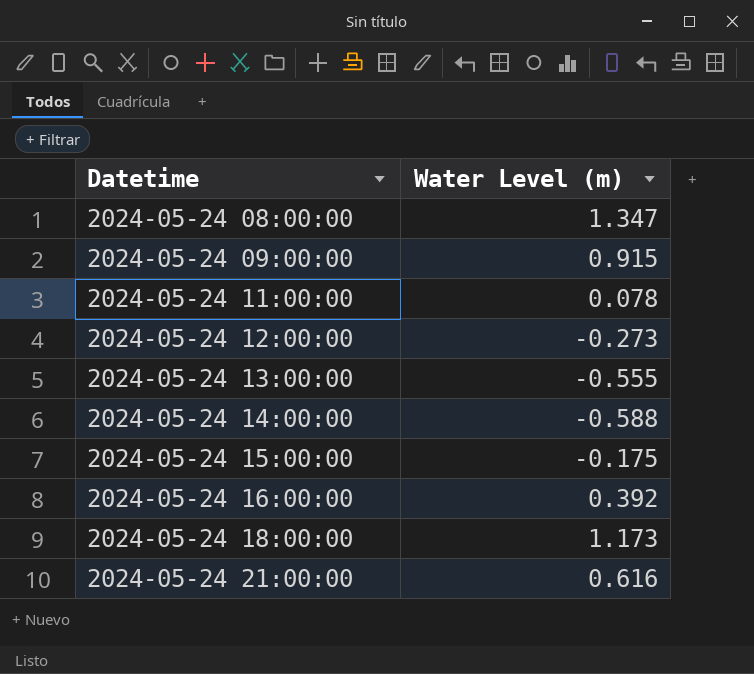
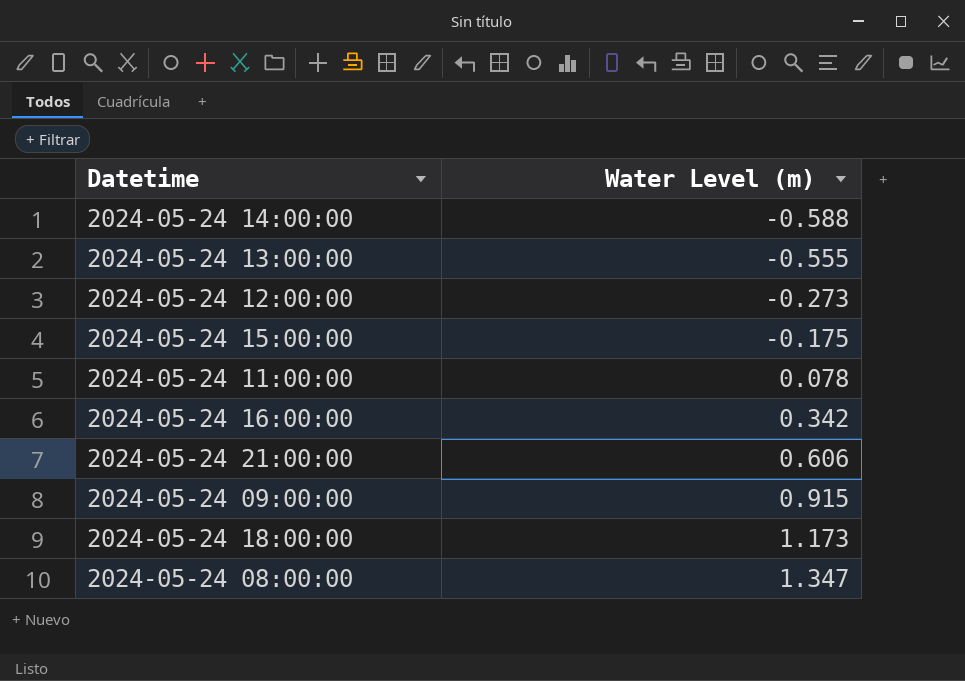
row order: Datetime ascending -> Water Level (m) ascending
2024-05-24 16:00:00 | Water Level (m): 0.392 -> 0.342
2024-05-24 21:00:00 | Water Level (m): 0.616 -> 0.606

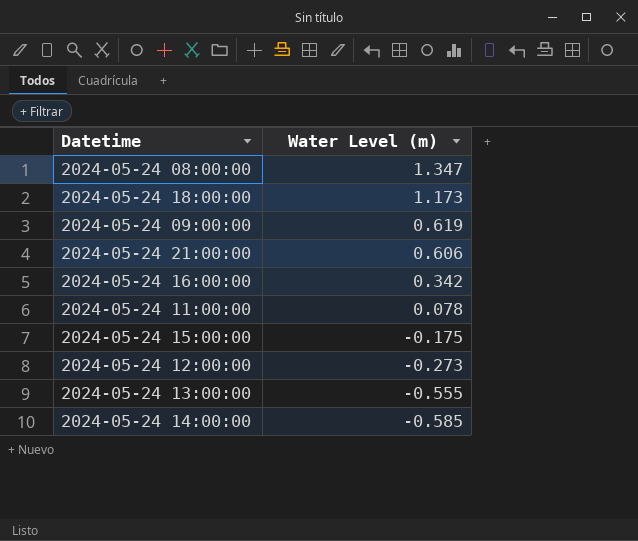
row order: Water Level (m) ascending -> Water Level (m) descending
2024-05-24 09:00:00 | Water Level (m): 0.915 -> 0.619
2024-05-24 14:00:00 | Water Level (m): -0.588 -> -0.585

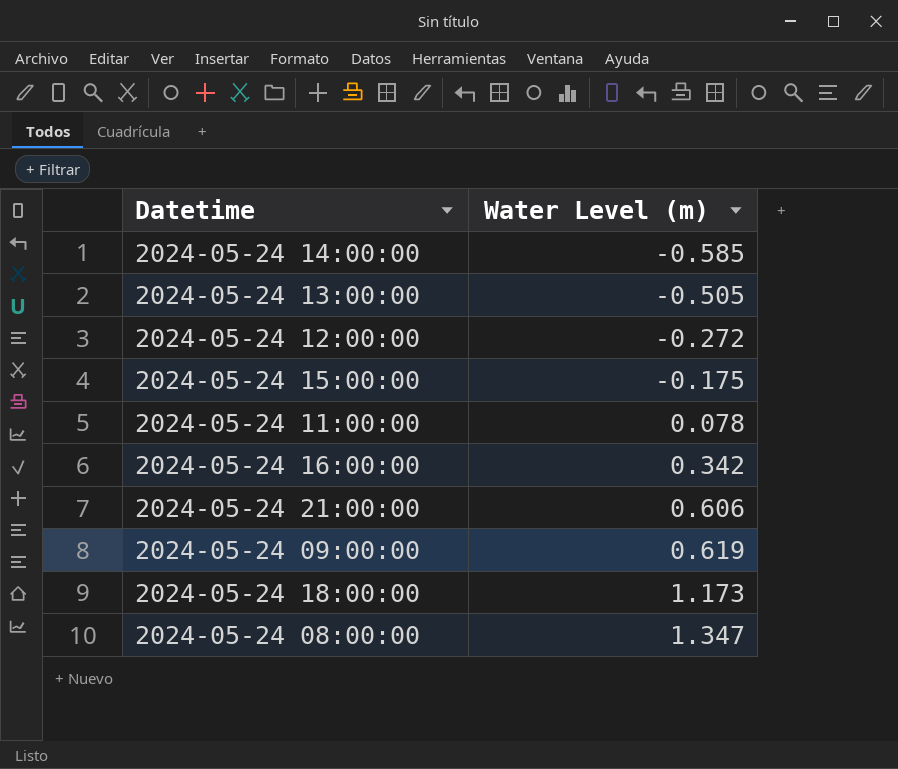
row order: Water Level (m) descending -> Water Level (m) ascending
2024-05-24 13:00:00 | Water Level (m): -0.555 -> -0.505
2024-05-24 12:00:00 | Water Level (m): -0.273 -> -0.272

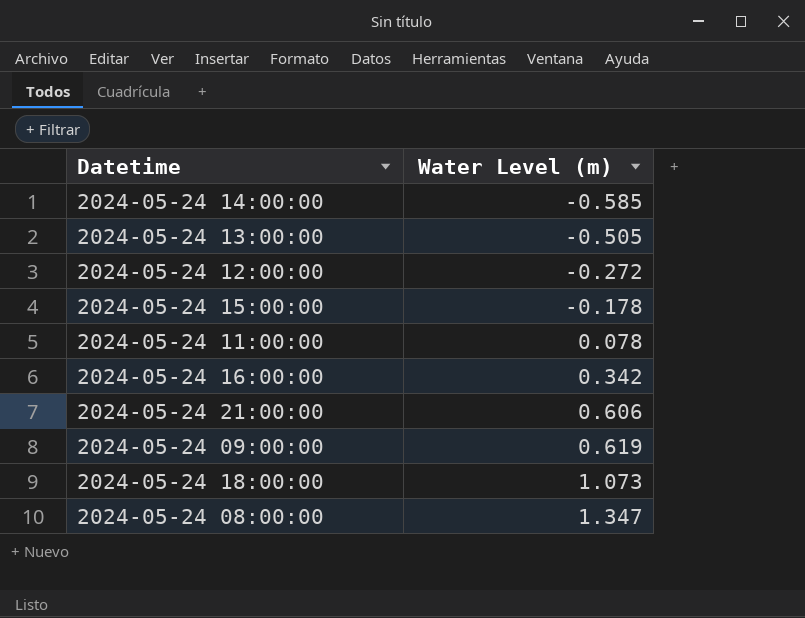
2024-05-24 15:00:00 | Water Level (m): -0.175 -> -0.178
2024-05-24 18:00:00 | Water Level (m): 1.173 -> 1.073

